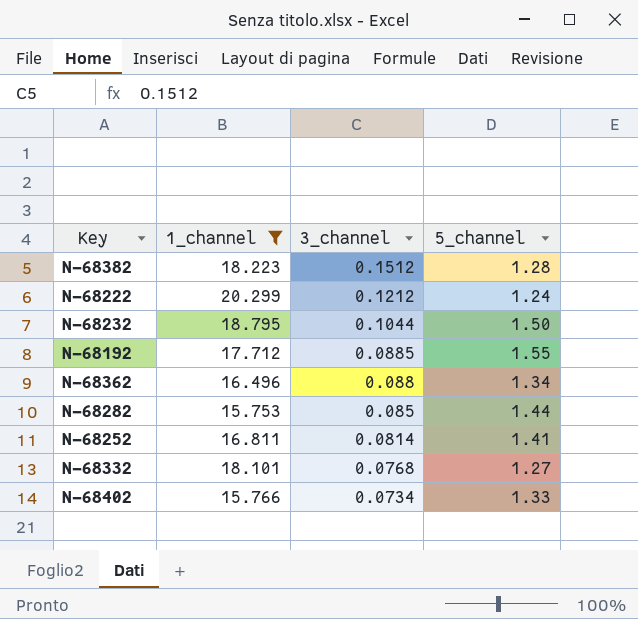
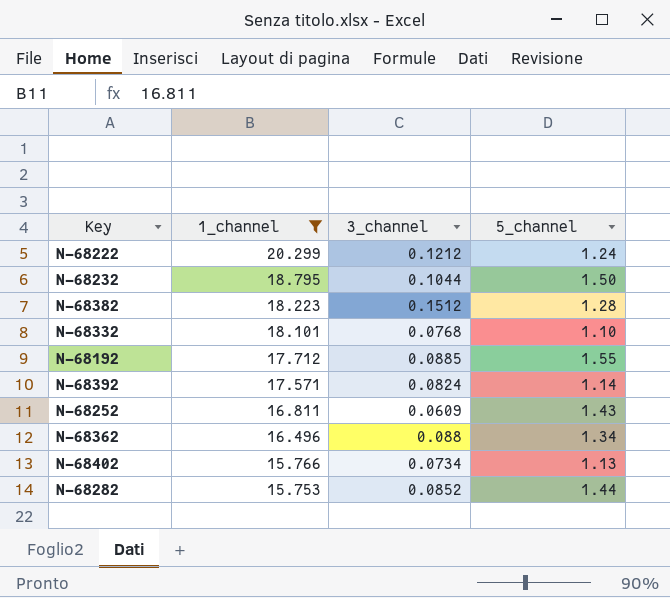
row order: 3_channel descending -> 1_channel descending
N-68332 | 5_channel: 1.27 -> 1.10
row N-68392: none -> 17.571 | 0.0824 | 1.14
N-68252 | 3_channel: 0.0814 -> 0.0609
N-68252 | 5_channel: 1.41 -> 1.43
N-68402 | 5_channel: 1.33 -> 1.13
N-68282 | 3_channel: 0.085 -> 0.0852

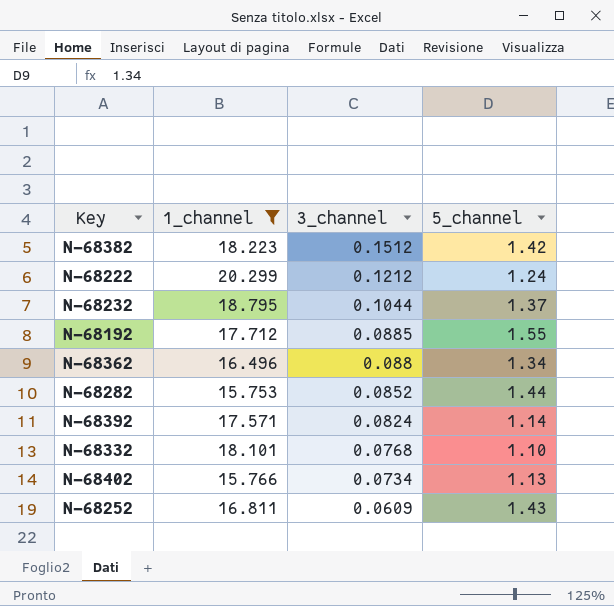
row order: 1_channel descending -> 3_channel descending
N-68382 | 5_channel: 1.28 -> 1.42
N-68232 | 5_channel: 1.50 -> 1.37

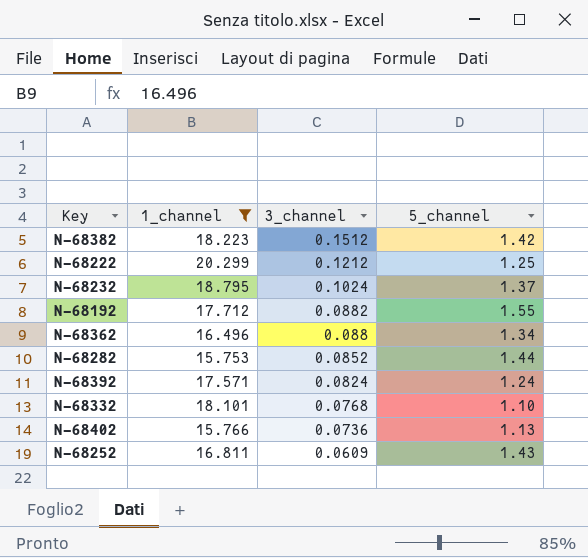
N-68222 | 5_channel: 1.24 -> 1.25
N-68232 | 3_channel: 0.1044 -> 0.1024
N-68192 | 3_channel: 0.0885 -> 0.0882
N-68392 | 5_channel: 1.14 -> 1.24
N-68402 | 3_channel: 0.0734 -> 0.0736

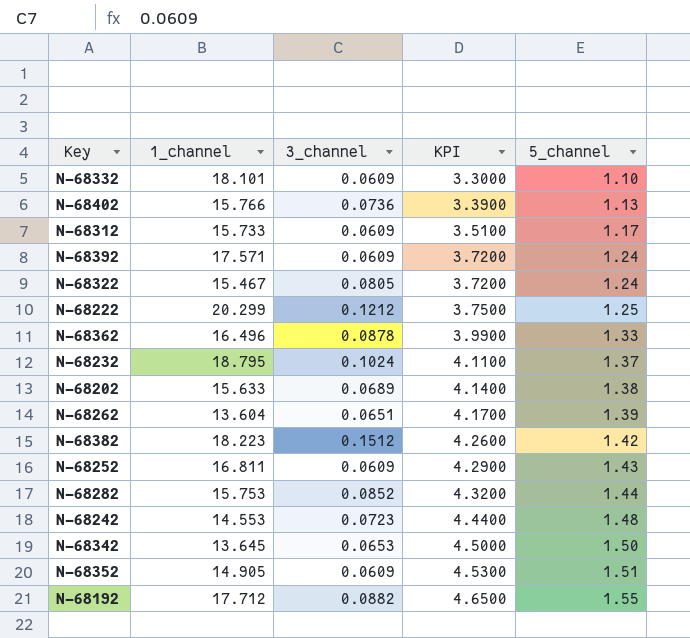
filter: 1_channel >= 15.753 -> none
row order: 3_channel descending -> KPI ascending
column KPI | formula: none -> [5_channel] * 3
N-68332 | 3_channel: 0.0768 -> 0.0609
N-68392 | 3_channel: 0.0824 -> 0.0609
N-68362 | 3_channel: 0.088 -> 0.0878
N-68362 | 5_channel: 1.34 -> 1.33

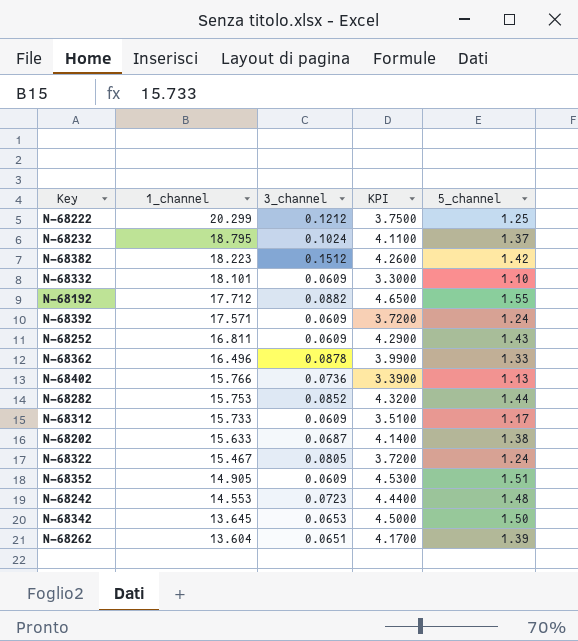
row order: KPI ascending -> 1_channel descending
N-68202 | 3_channel: 0.0689 -> 0.0687

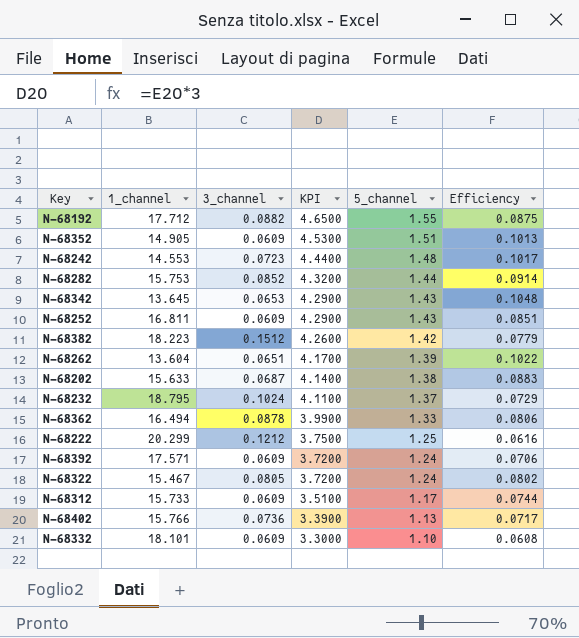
row order: 1_channel descending -> KPI descending
column Efficiency | formula: none -> [5_channel] / [1_channel]
N-68342 | KPI: 4.5000 -> 4.2900
N-68342 | 5_channel: 1.50 -> 1.43
N-68362 | 1_channel: 16.496 -> 16.494

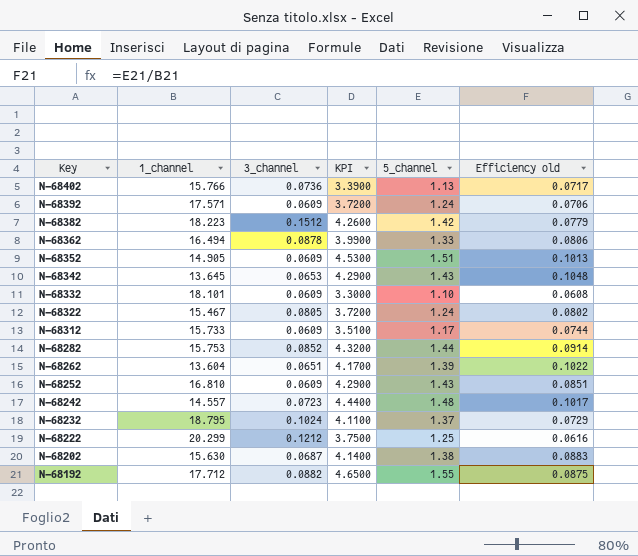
row order: KPI descending -> Key descending
column name: Efficiency -> Efficiency old
N-68252 | 1_channel: 16.811 -> 16.810
N-68242 | 1_channel: 14.553 -> 14.557
N-68202 | 1_channel: 15.633 -> 15.630

